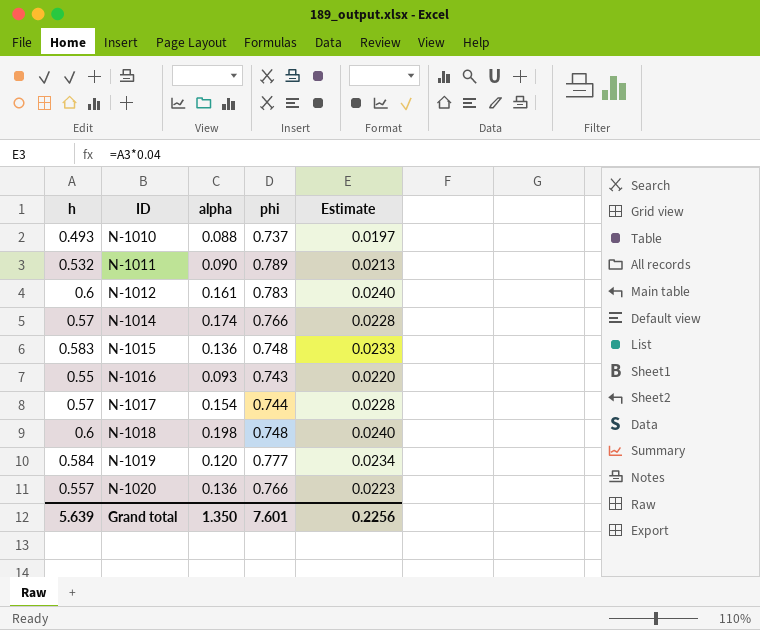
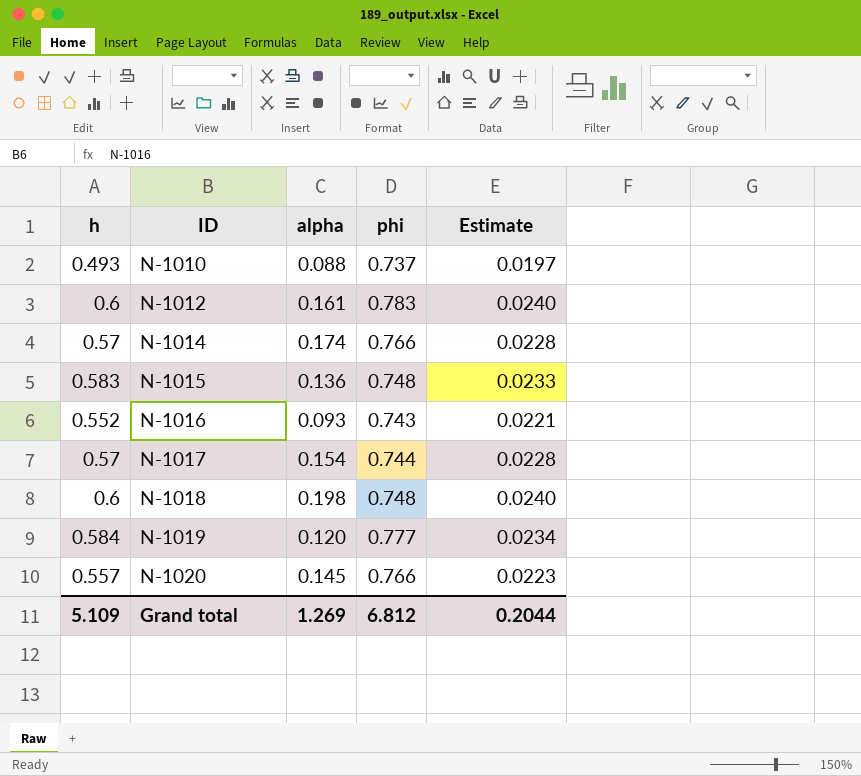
row N-1011: 0.532 | 0.090 | 0.789 | 0.0213 -> none
N-1016 | h: 0.55 -> 0.552
N-1016 | Estimate: 0.0220 -> 0.0221
N-1020 | alpha: 0.136 -> 0.145
Grand total | h: 5.639 -> 5.109
Grand total | alpha: 1.350 -> 1.269
Grand total | phi: 7.601 -> 6.812
Grand total | Estimate: 0.2256 -> 0.2044

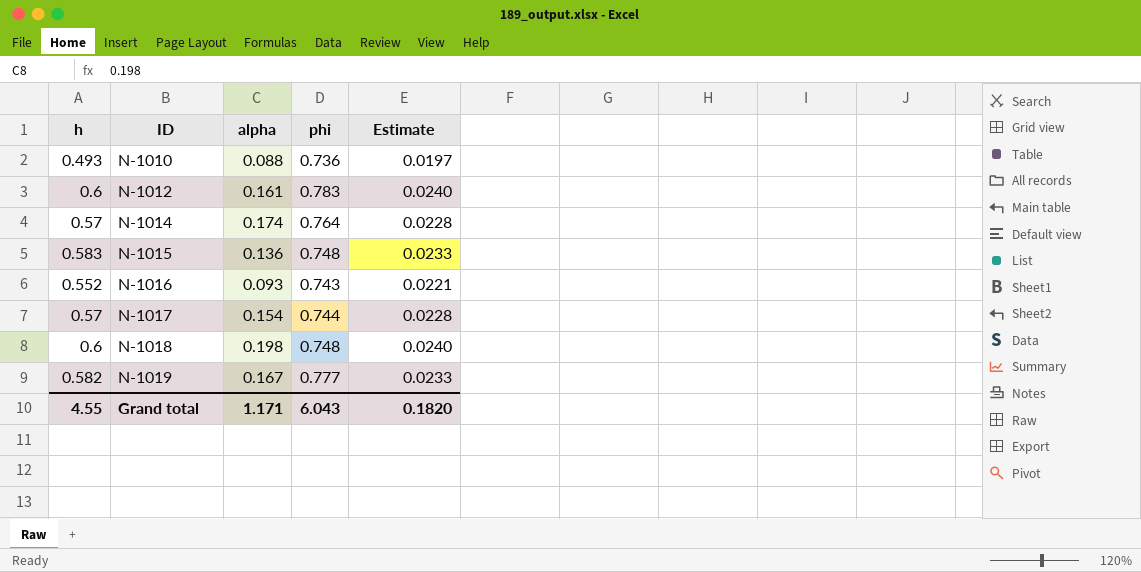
row N-1020: 0.557 | 0.145 | 0.766 | 0.0223 -> none
N-1010 | phi: 0.737 -> 0.736
N-1014 | phi: 0.766 -> 0.764
N-1019 | h: 0.584 -> 0.582
N-1019 | alpha: 0.120 -> 0.167
N-1019 | Estimate: 0.0234 -> 0.0233
Grand total | h: 5.109 -> 4.55
Grand total | alpha: 1.269 -> 1.171
Grand total | phi: 6.812 -> 6.043
Grand total | Estimate: 0.2044 -> 0.1820

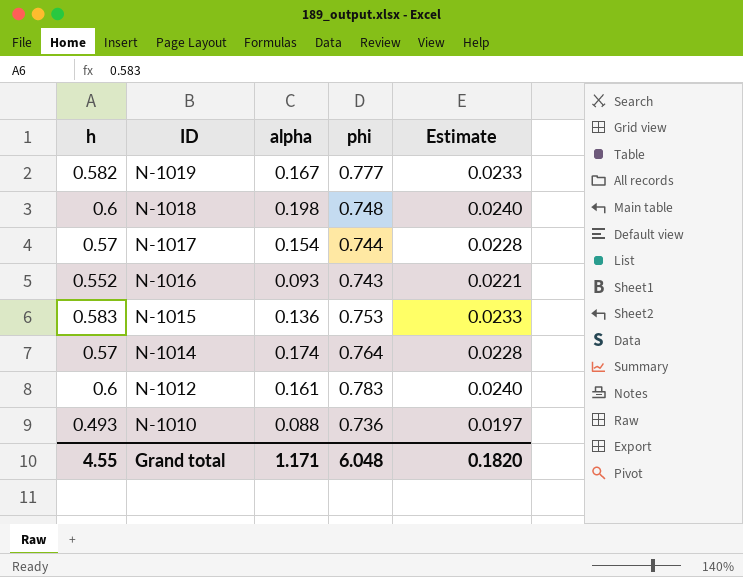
row order: ID ascending -> ID descending
N-1015 | phi: 0.748 -> 0.753
Grand total | phi: 6.043 -> 6.048

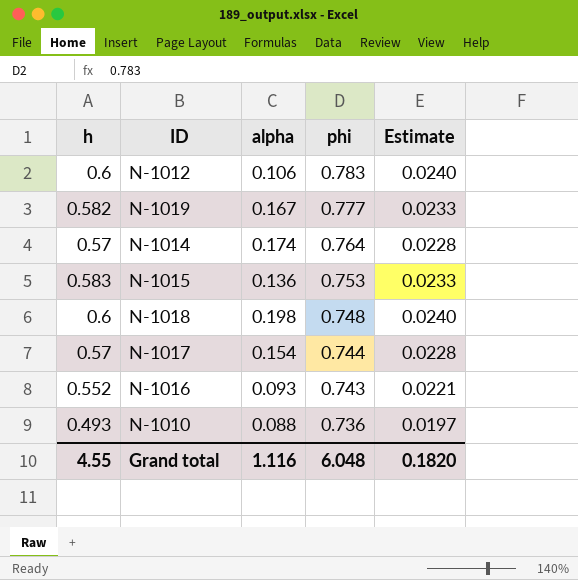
row order: ID descending -> phi descending
N-1012 | alpha: 0.161 -> 0.106
Grand total | alpha: 1.171 -> 1.116

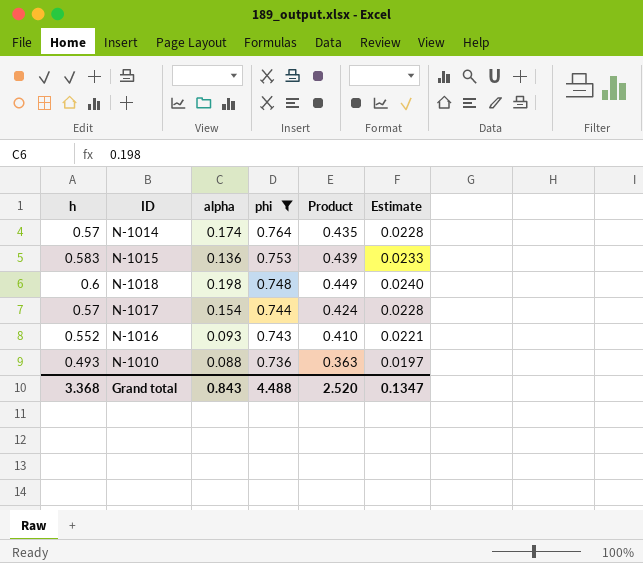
filter: none -> phi <= 0.764
column Product | formula: none -> [h] * [phi]
Grand total | h: 4.55 -> 3.368
Grand total | alpha: 1.116 -> 0.843
Grand total | phi: 6.048 -> 4.488
Grand total | Estimate: 0.1820 -> 0.1347

